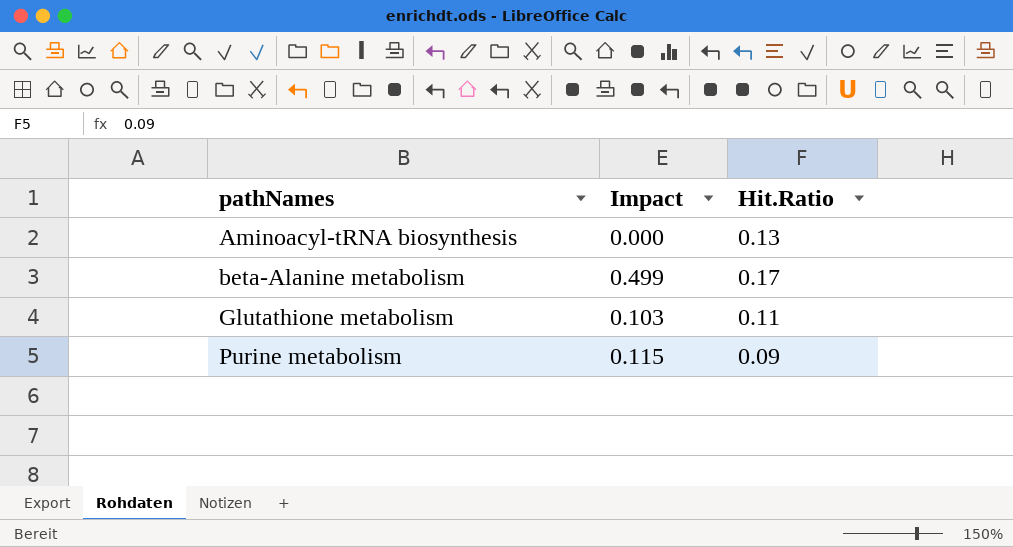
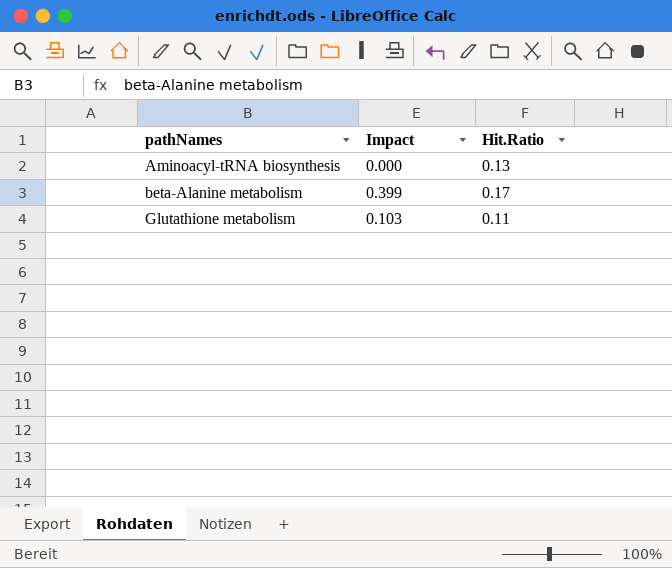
row Purine metabolism: 0.115 | 0.09 -> none
beta-Alanine metabolism | Impact: 0.499 -> 0.399

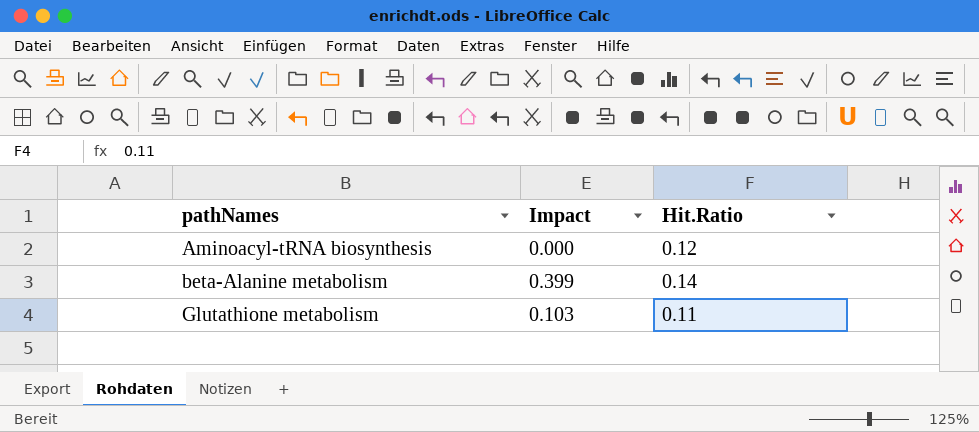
Aminoacyl-tRNA biosynthesis | Hit.Ratio: 0.13 -> 0.12
beta-Alanine metabolism | Hit.Ratio: 0.17 -> 0.14

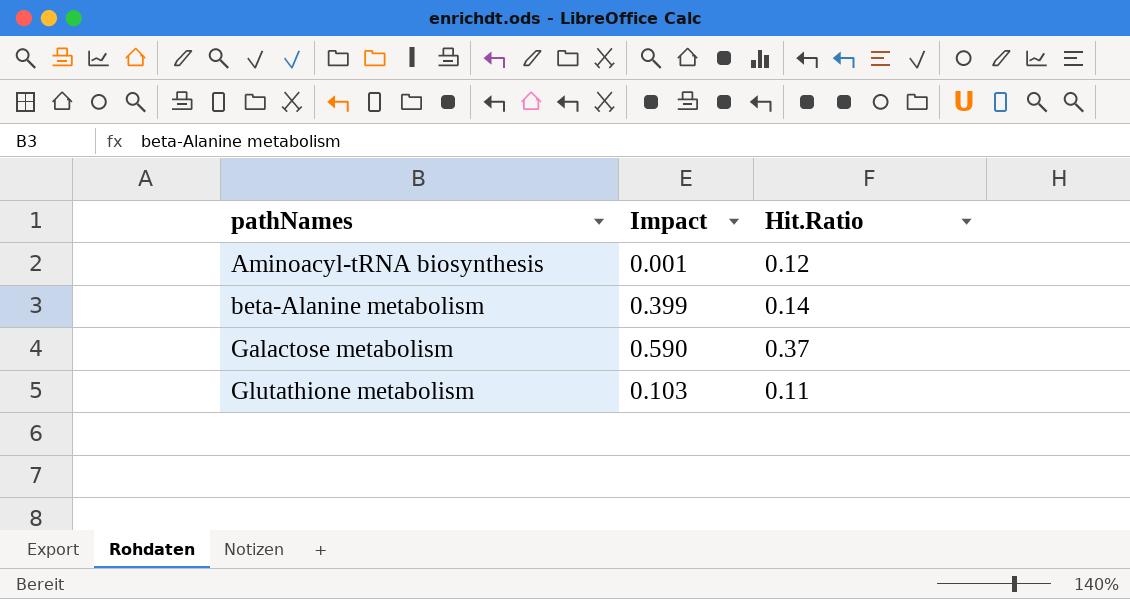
Aminoacyl-tRNA biosynthesis | Impact: 0.000 -> 0.001
row Galactose metabolism: none -> 0.590 | 0.37

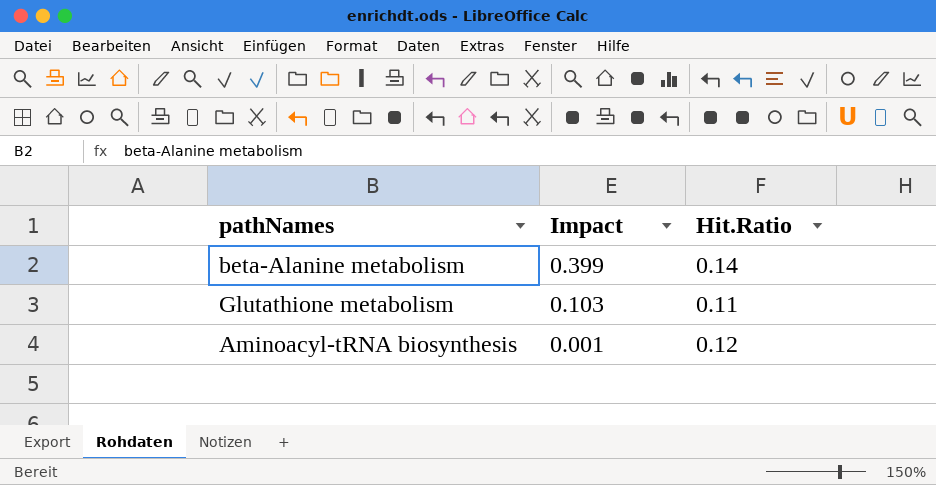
row order: pathNames ascending -> Impact descending
row Galactose metabolism: 0.590 | 0.37 -> none

